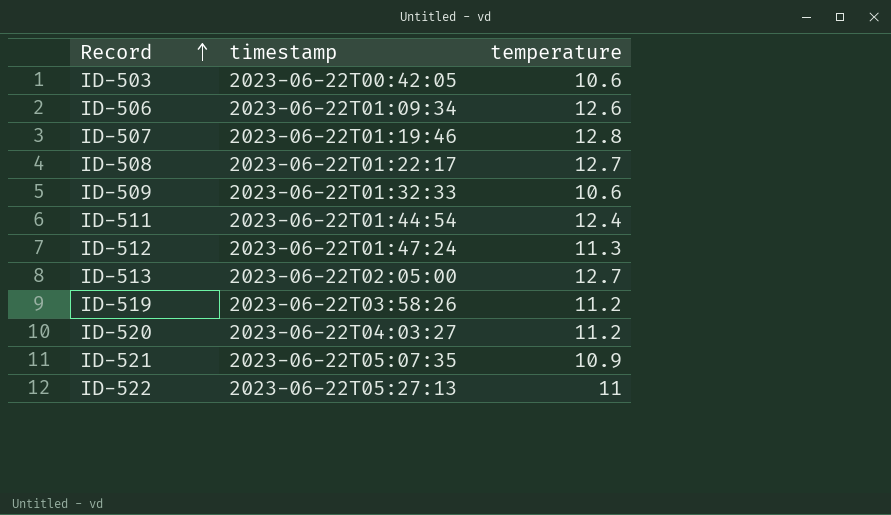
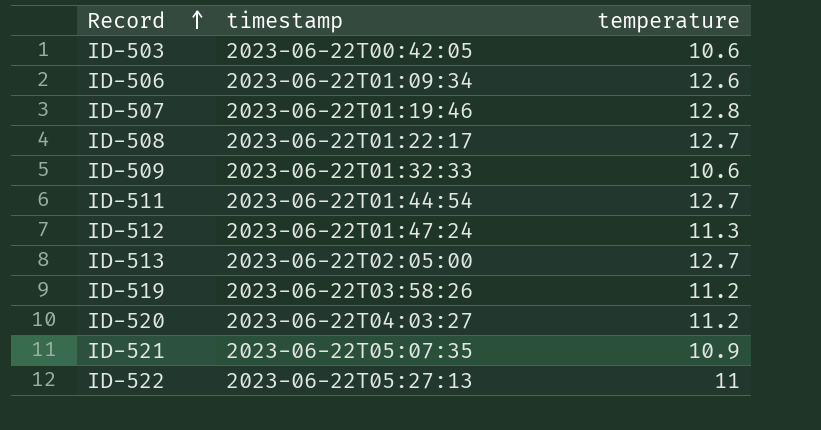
ID-511 | temperature: 12.4 -> 12.7

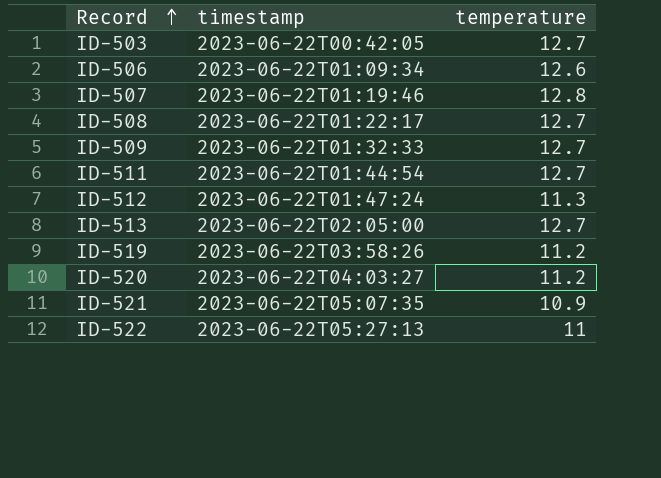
ID-503 | temperature: 10.6 -> 12.7
ID-509 | temperature: 10.6 -> 12.7

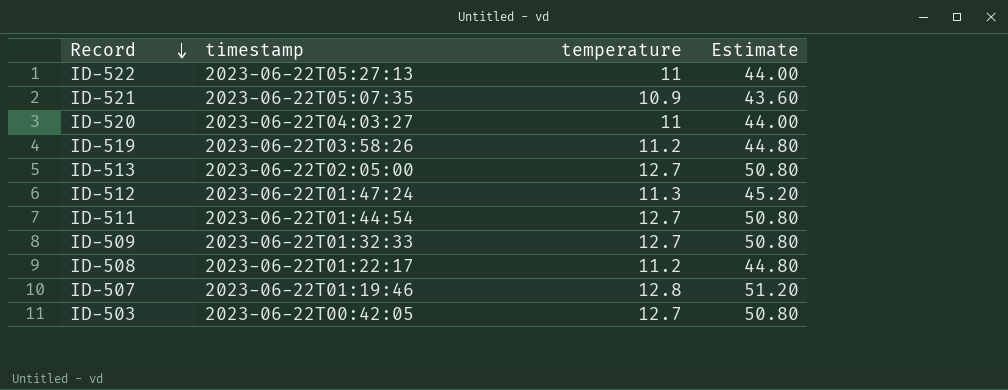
row order: Record ascending -> Record descending
column Estimate | formula: none -> [temperature] * 4
row ID-506: 2023-06-22T01:09:34 | 12.6 -> none
ID-520 | temperature: 11.2 -> 11
ID-508 | temperature: 12.7 -> 11.2

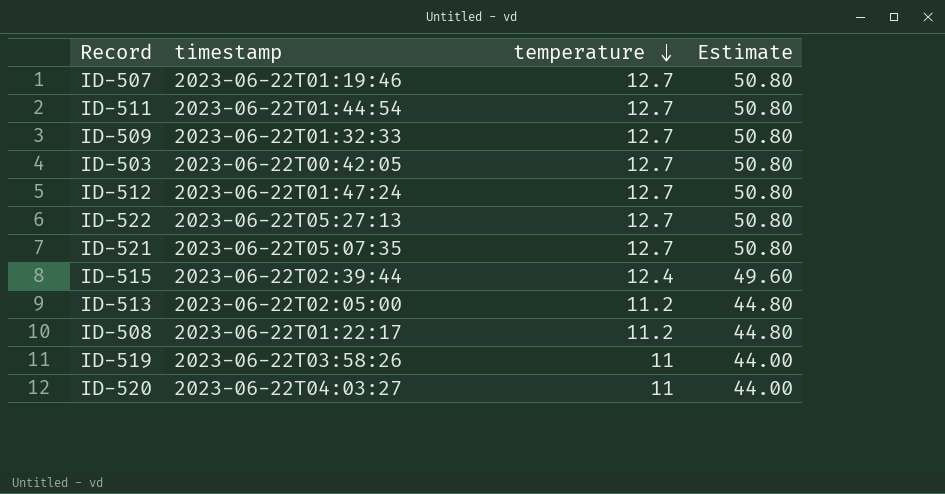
row order: Record descending -> temperature descending
ID-507 | temperature: 12.8 -> 12.7
ID-507 | Estimate: 51.20 -> 50.80
ID-512 | temperature: 11.3 -> 12.7
ID-512 | Estimate: 45.20 -> 50.80
ID-522 | temperature: 11 -> 12.7
ID-522 | Estimate: 44.00 -> 50.80
ID-521 | temperature: 10.9 -> 12.7
ID-521 | Estimate: 43.60 -> 50.80
row ID-515: none -> 2023-06-22T02:39:44 | 12.4 | 49.60
ID-513 | temperature: 12.7 -> 11.2
ID-513 | Estimate: 50.80 -> 44.80
ID-519 | temperature: 11.2 -> 11
ID-519 | Estimate: 44.80 -> 44.00

